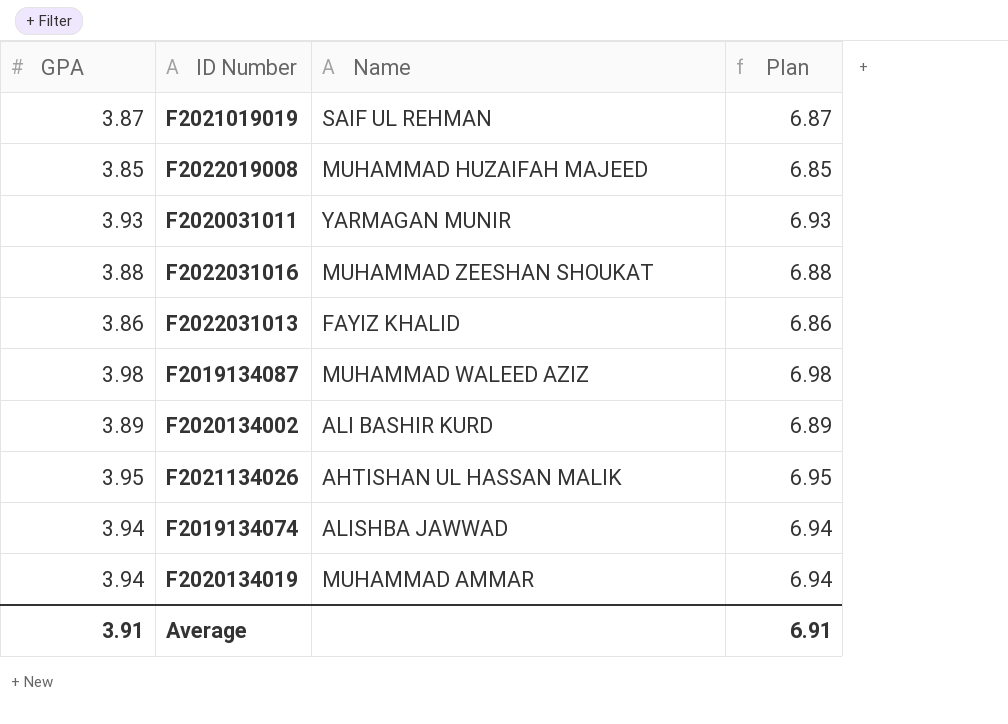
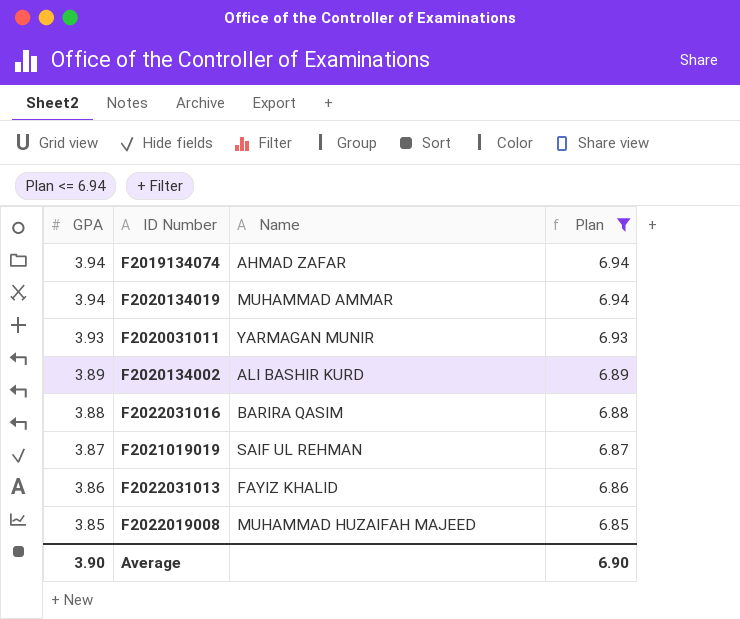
filter: none -> Plan <= 6.94
row order: none -> GPA descending
F2019134074 | Name: ALISHBA JAWWAD -> AHMAD ZAFAR
F2022031016 | Name: MUHAMMAD ZEESHAN SHOUKAT -> BARIRA QASIM
Average | GPA: 3.91 -> 3.90
Average | Plan: 6.91 -> 6.90

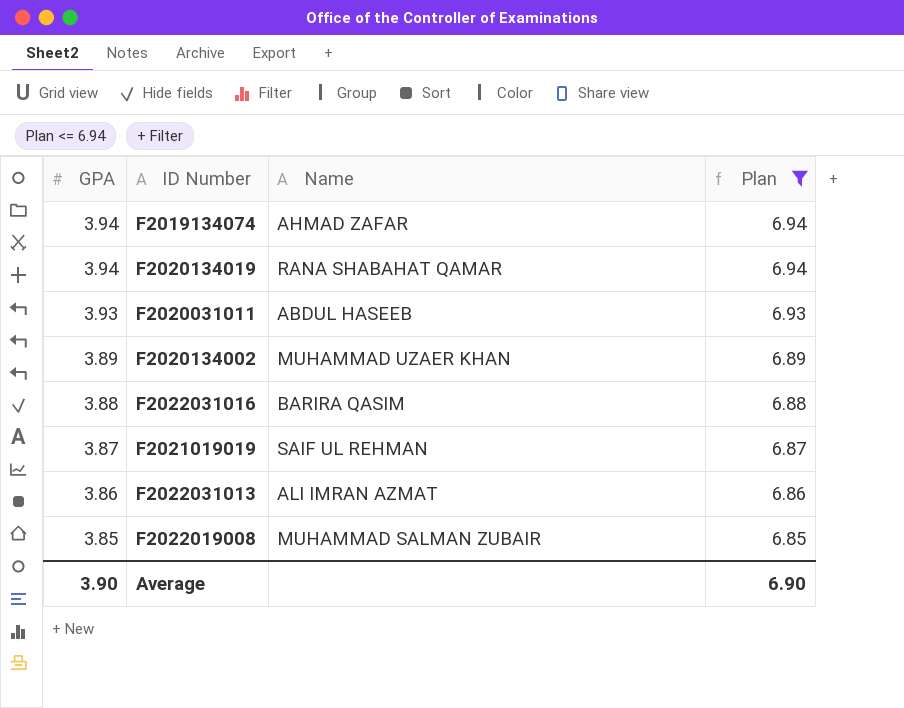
F2020134019 | Name: MUHAMMAD AMMAR -> RANA SHABAHAT QAMAR
F2020031011 | Name: YARMAGAN MUNIR -> ABDUL HASEEB
F2020134002 | Name: ALI BASHIR KURD -> MUHAMMAD UZAER KHAN
F2022031013 | Name: FAYIZ KHALID -> ALI IMRAN AZMAT
F2022019008 | Name: MUHAMMAD HUZAIFAH MAJEED -> MUHAMMAD SALMAN ZUBAIR

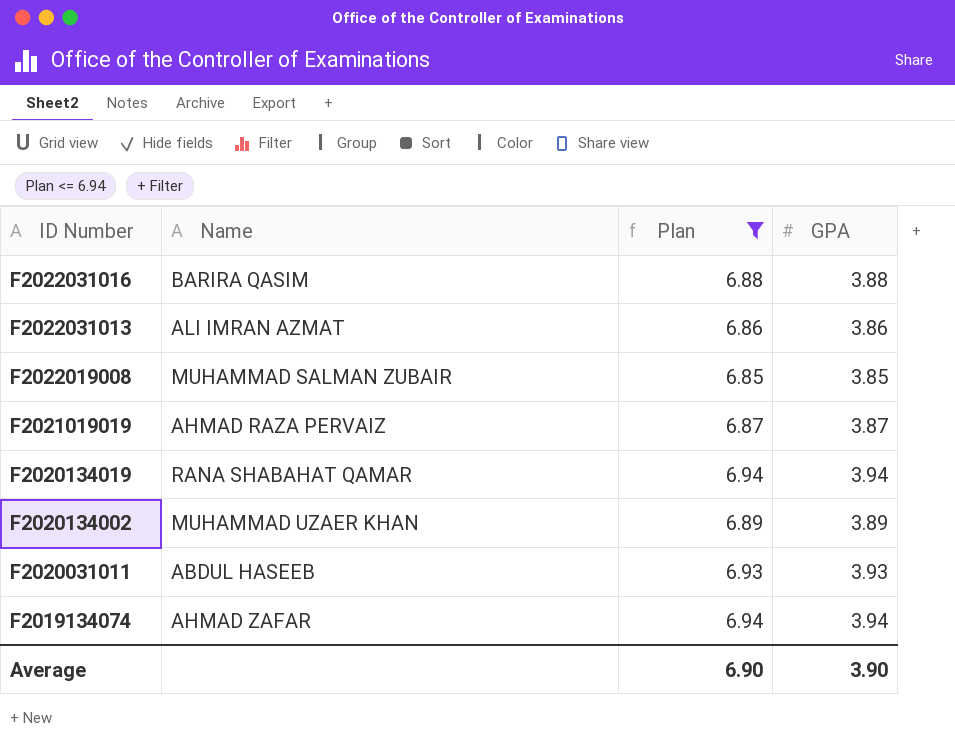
row order: GPA descending -> ID Number descending
column GPA | position: 1 -> 4
F2021019019 | Name: SAIF UL REHMAN -> AHMAD RAZA PERVAIZ

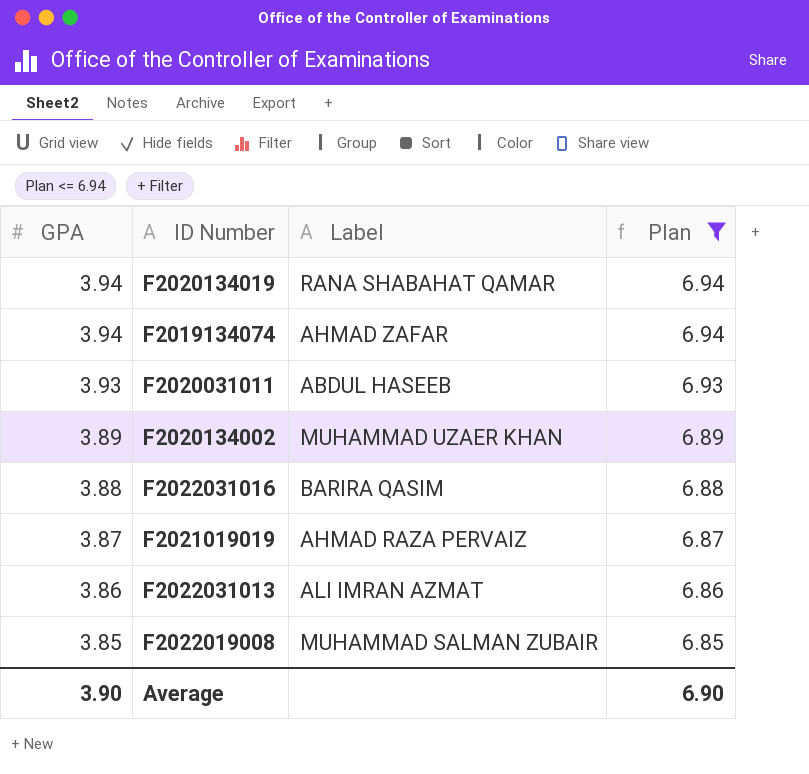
row order: ID Number descending -> GPA descending
column GPA | position: 4 -> 1
column name: Name -> Label

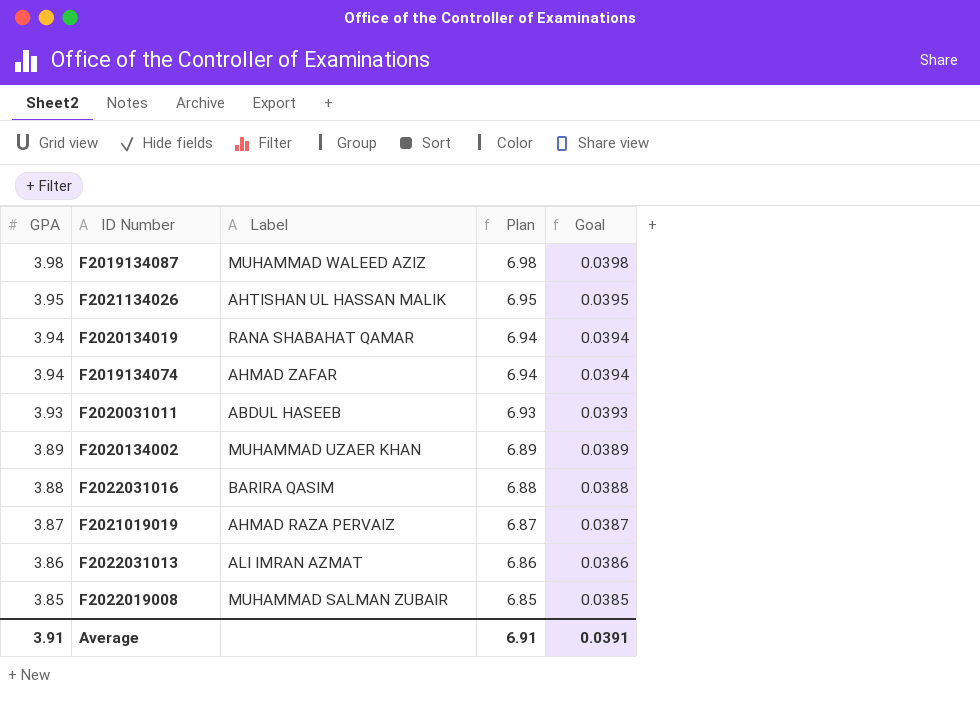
filter: Plan <= 6.94 -> none
column Goal | formula: none -> [GPA] * 0.01
Average | GPA: 3.90 -> 3.91
Average | Plan: 6.90 -> 6.91

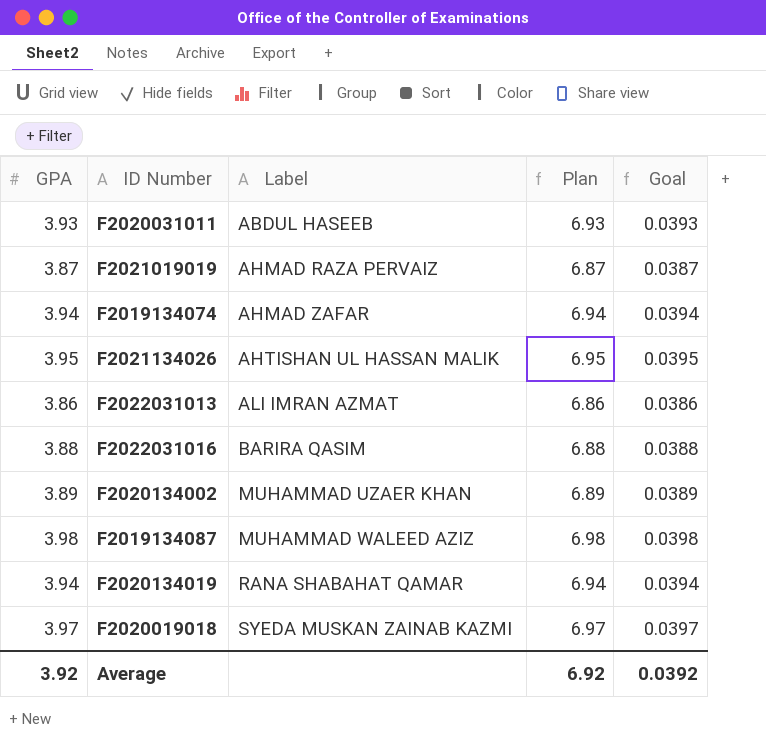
row order: GPA descending -> Label ascending
row F2022019008: 3.85 | MUHAMMAD SALMAN ZUBAIR | 6.85 | 0.0385 -> none
row F2020019018: none -> 3.97 | SYEDA MUSKAN ZAINAB KAZMI | 6.97 | 0.0397
Average | GPA: 3.91 -> 3.92
Average | Plan: 6.91 -> 6.92
Average | Goal: 0.0391 -> 0.0392

